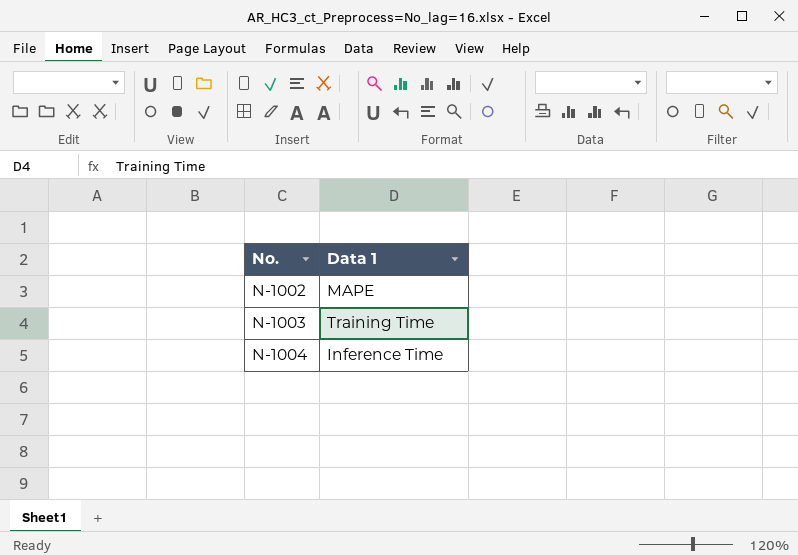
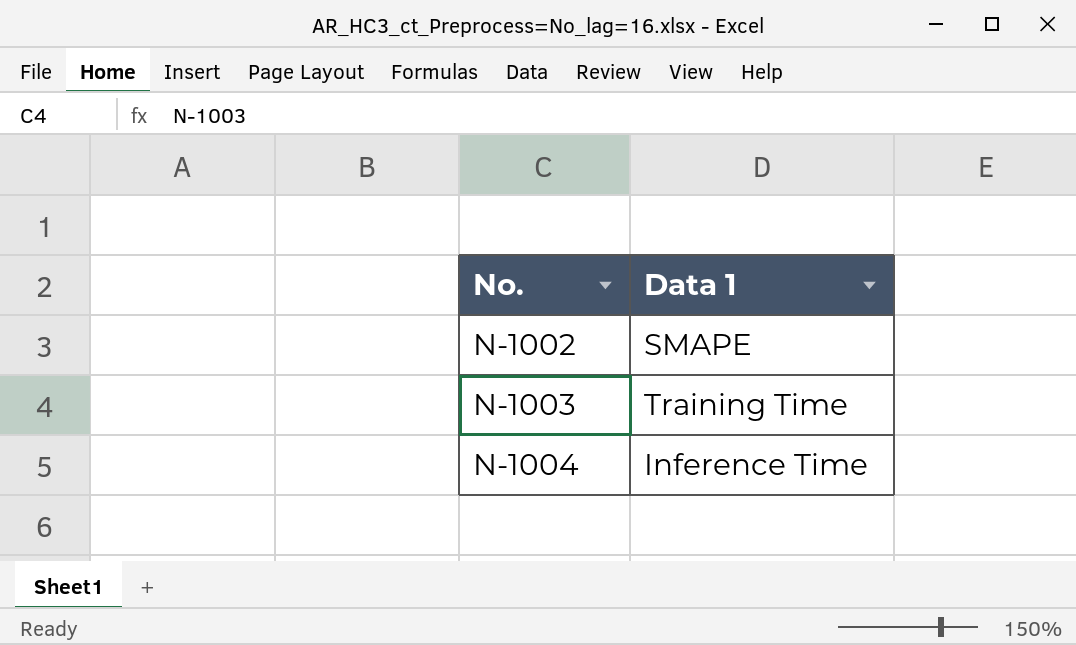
N-1002 | Data 1: MAPE -> SMAPE

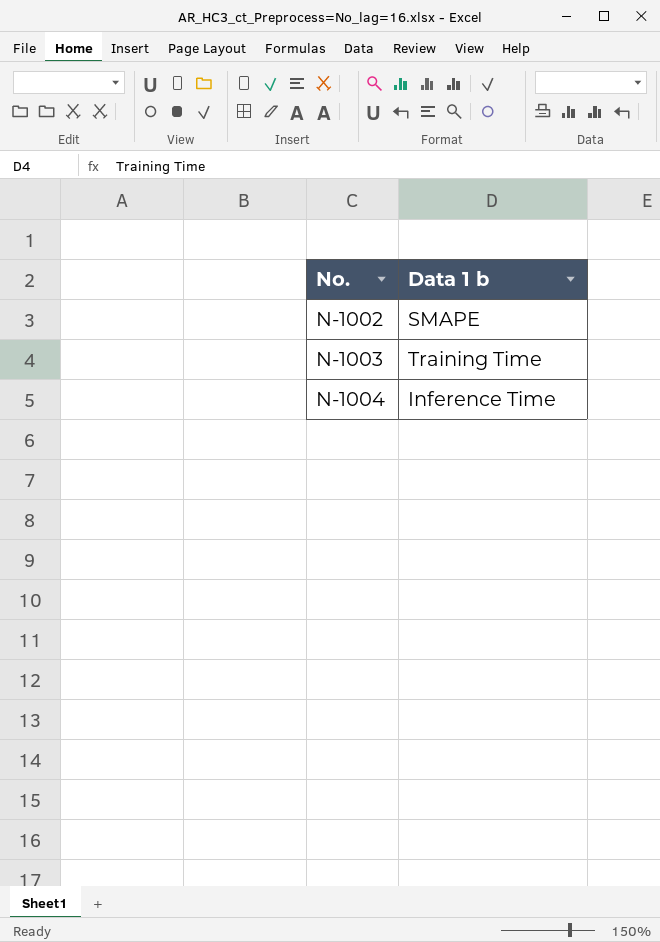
column name: Data 1 -> Data 1 b

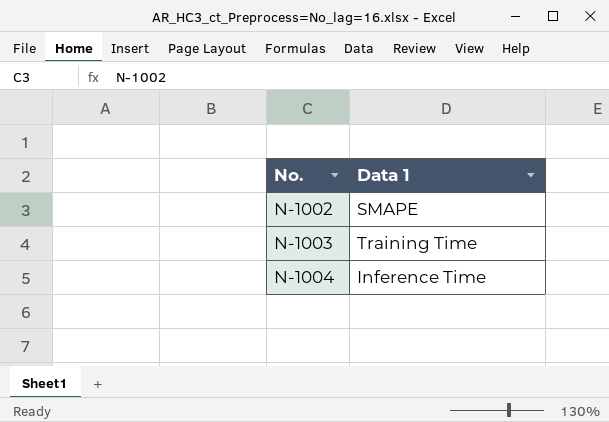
column name: Data 1 b -> Data 1

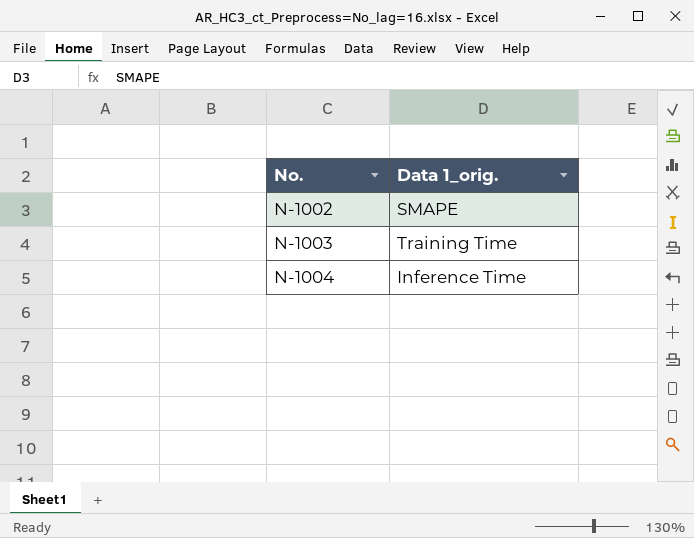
column name: Data 1 -> Data 1_orig.

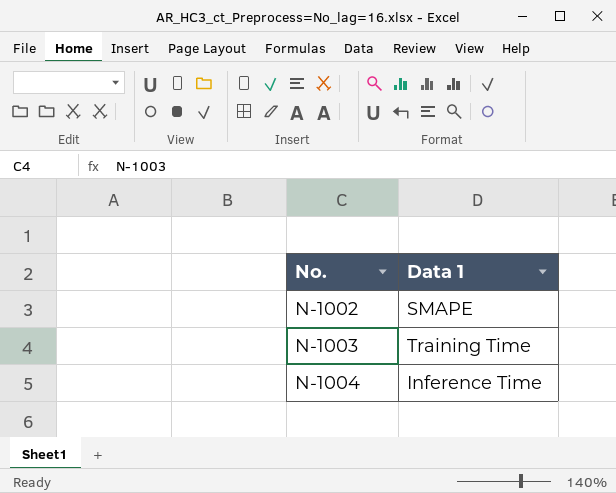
column name: Data 1_orig. -> Data 1

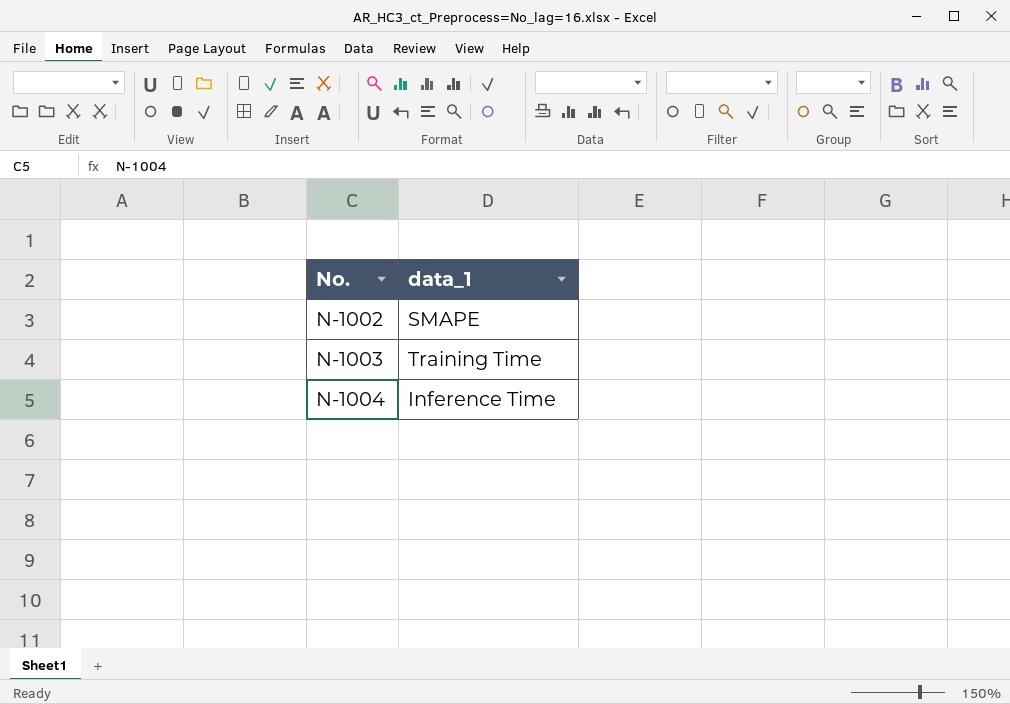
column name: Data 1 -> data_1

